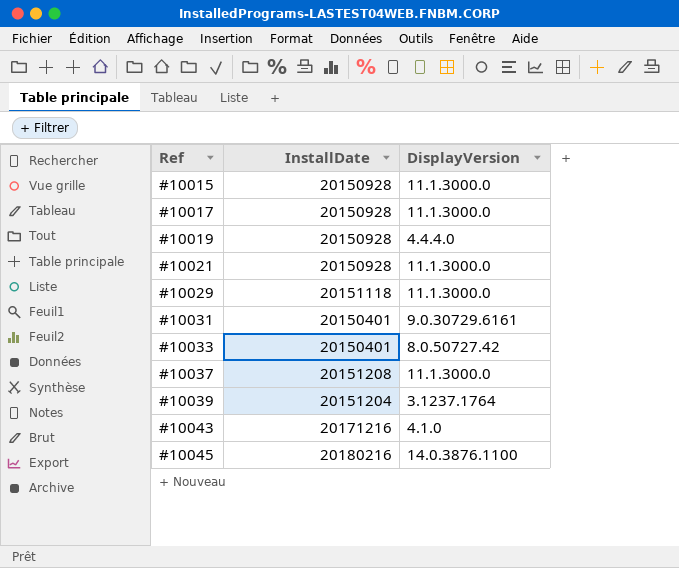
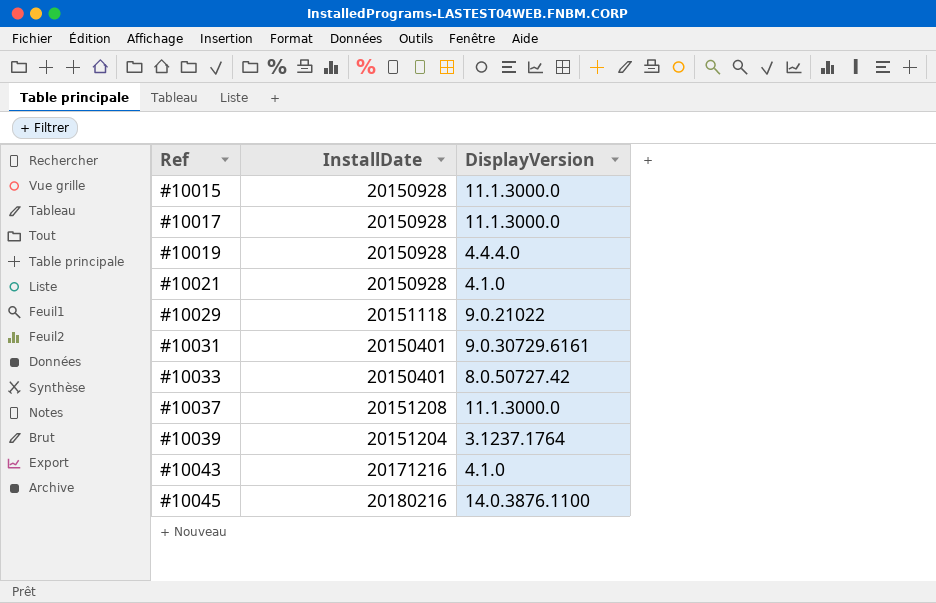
#10021 | DisplayVersion: 11.1.3000.0 -> 4.1.0
#10029 | DisplayVersion: 11.1.3000.0 -> 9.0.21022

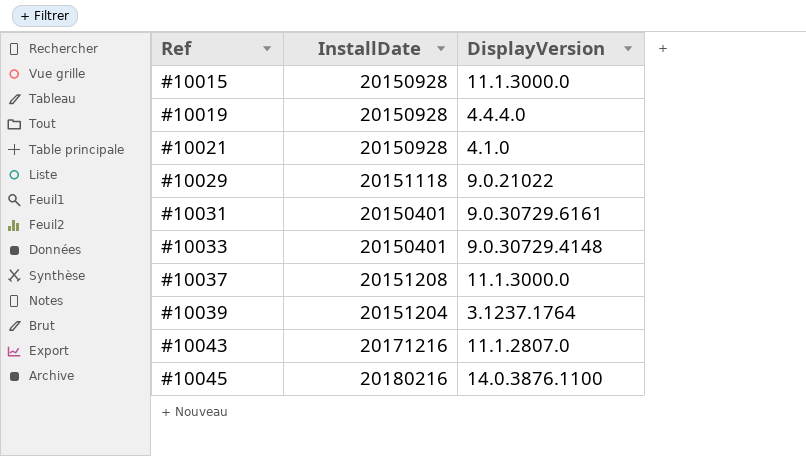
row #10017: 20150928 | 11.1.3000.0 -> none
#10033 | DisplayVersion: 8.0.50727.42 -> 9.0.30729.4148
#10043 | DisplayVersion: 4.1.0 -> 11.1.2807.0

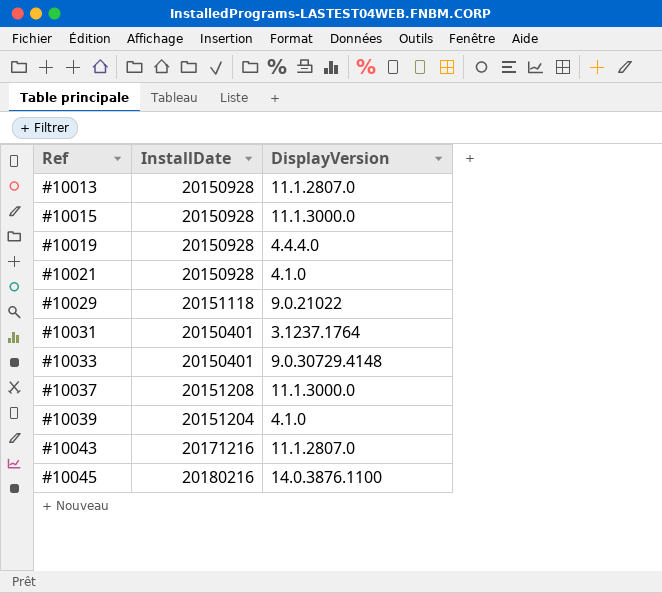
row #10013: none -> 20150928 | 11.1.2807.0
#10031 | DisplayVersion: 9.0.30729.6161 -> 3.1237.1764
#10039 | DisplayVersion: 3.1237.1764 -> 4.1.0

